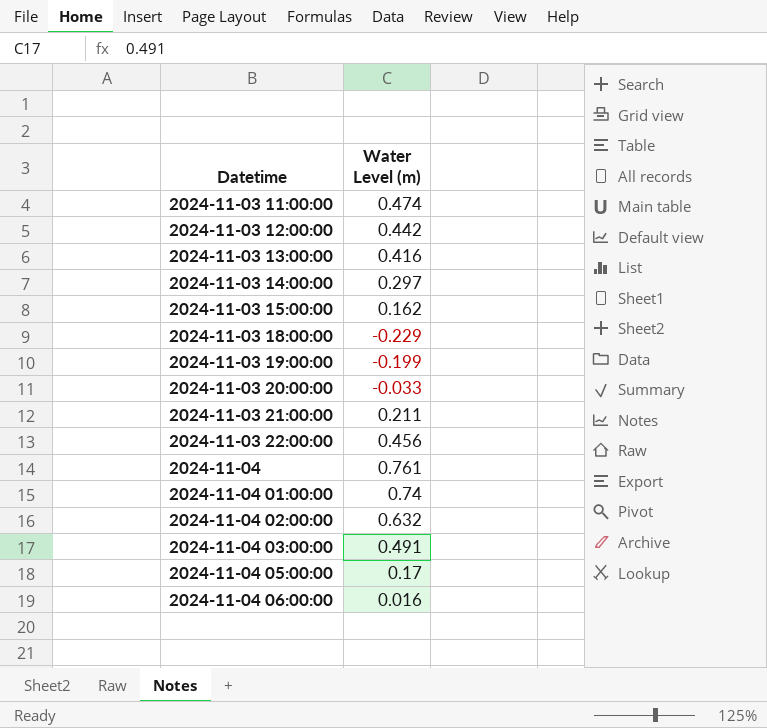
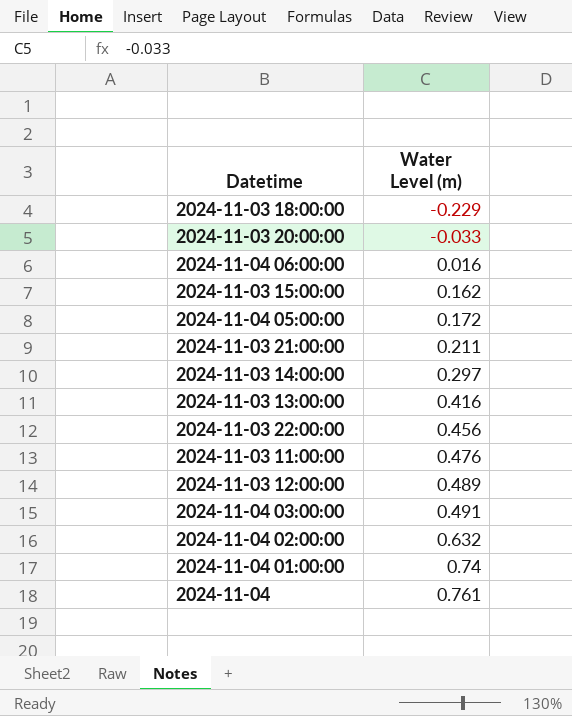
row order: Datetime ascending -> Water Level (m) ascending
row 2024-11-03 19:00:00: -0.199 -> none
2024-11-04 05:00:00 | Water Level (m): 0.17 -> 0.172
2024-11-03 11:00:00 | Water Level (m): 0.474 -> 0.476
2024-11-03 12:00:00 | Water Level (m): 0.442 -> 0.489

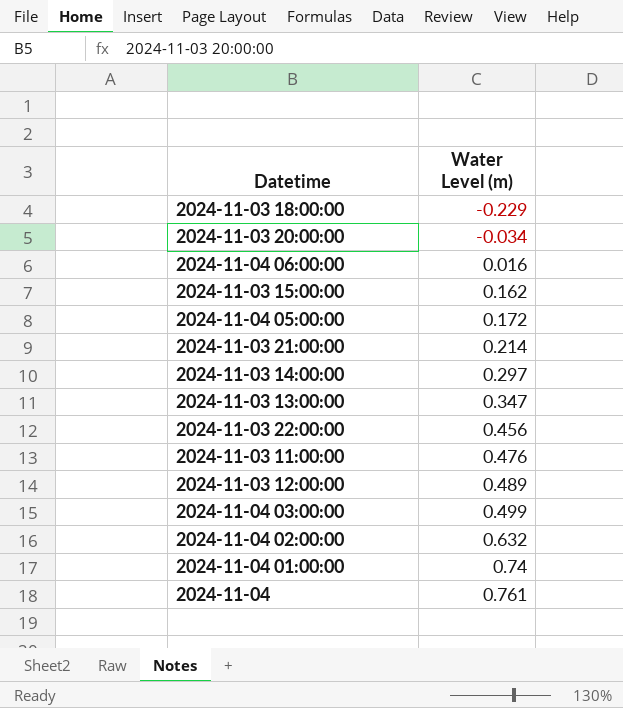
2024-11-03 20:00:00 | Water Level (m): -0.033 -> -0.034
2024-11-03 21:00:00 | Water Level (m): 0.211 -> 0.214
2024-11-03 13:00:00 | Water Level (m): 0.416 -> 0.347
2024-11-04 03:00:00 | Water Level (m): 0.491 -> 0.499

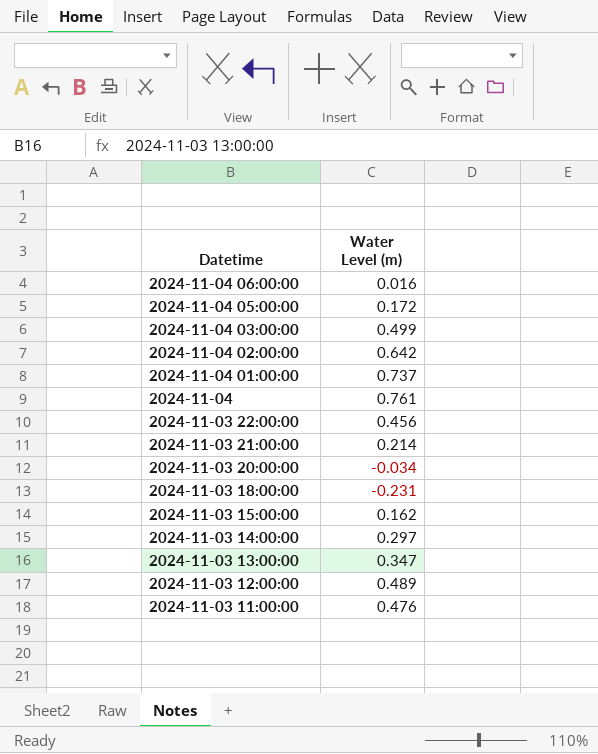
row order: Water Level (m) ascending -> Datetime descending
2024-11-04 02:00:00 | Water Level (m): 0.632 -> 0.642
2024-11-04 01:00:00 | Water Level (m): 0.74 -> 0.737
2024-11-03 18:00:00 | Water Level (m): -0.229 -> -0.231

